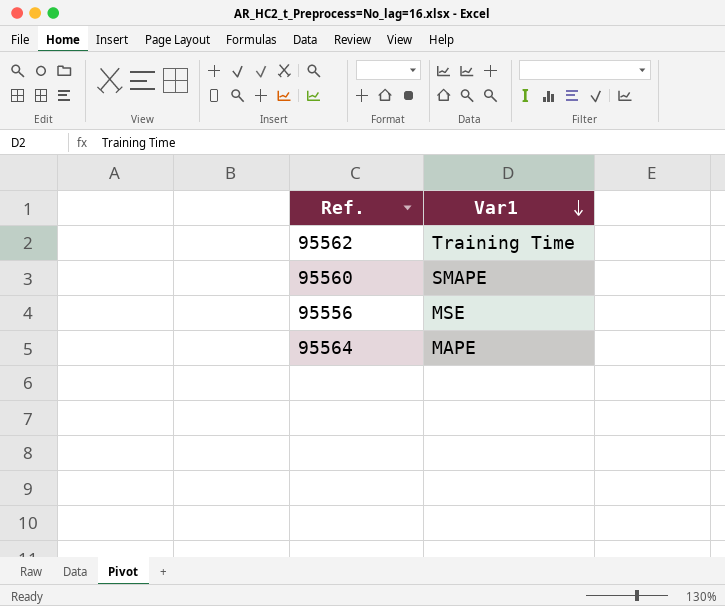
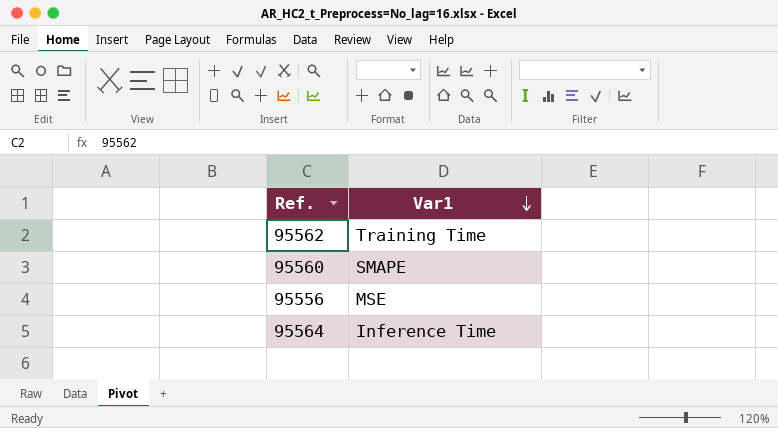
95564 | Var1: MAPE -> Inference Time

